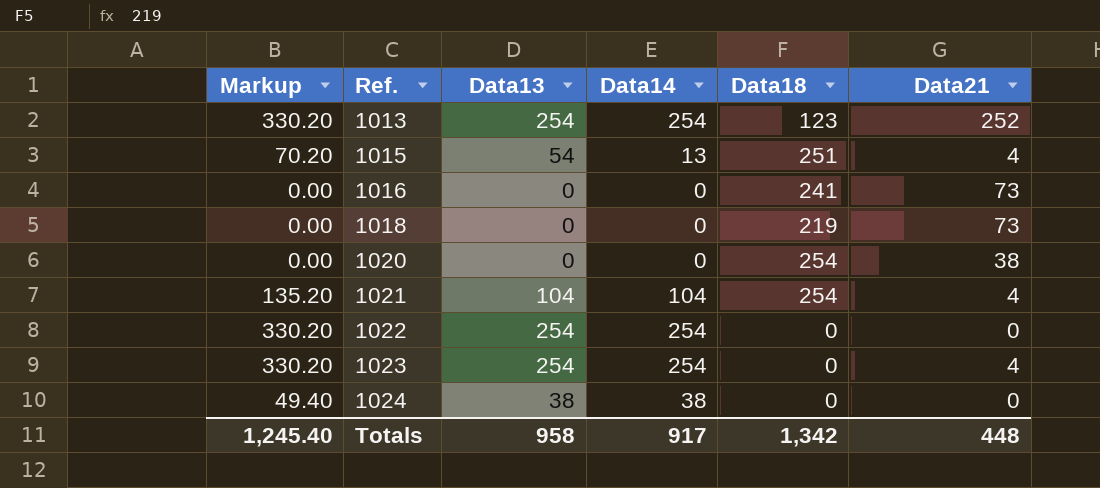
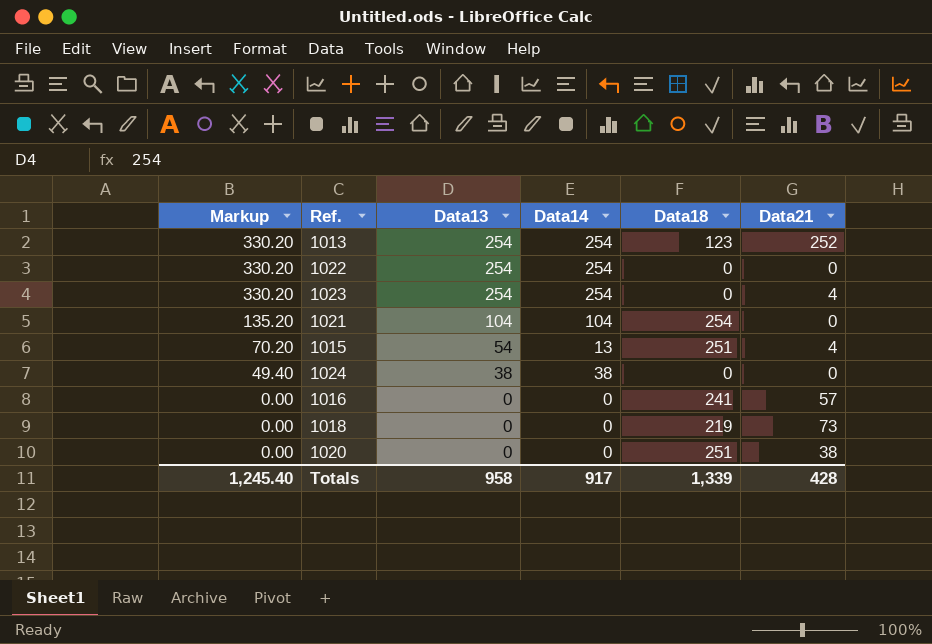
row order: Ref. ascending -> Markup descending
1021 | Data21: 4 -> 0
1016 | Data21: 73 -> 57
1020 | Data18: 254 -> 251
Totals | Data18: 1,342 -> 1,339
Totals | Data21: 448 -> 428

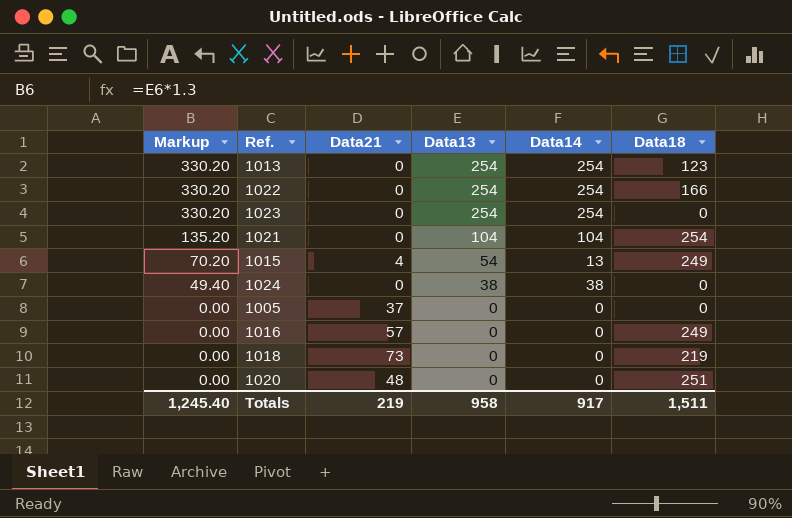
column Data21 | position: 6 -> 3
1013 | Data21: 252 -> 0
1022 | Data18: 0 -> 166
1023 | Data21: 4 -> 0
1015 | Data18: 251 -> 249
row 1005: none -> 0.00 | 37 | 0 | 0 | 0
1016 | Data18: 241 -> 249
1020 | Data21: 38 -> 48
Totals | Data21: 428 -> 219
Totals | Data18: 1,339 -> 1,511

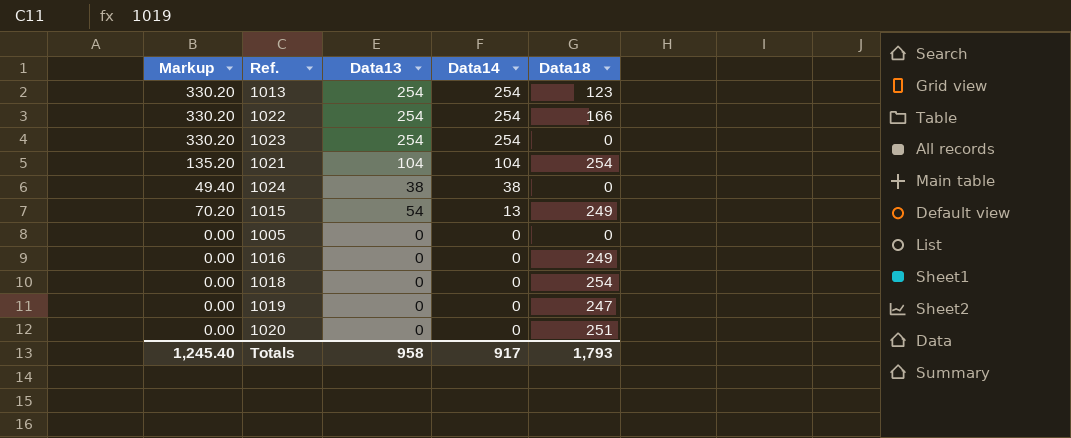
row order: Markup descending -> Data14 descending
column Data21 | position: 3 -> none
1018 | Data18: 219 -> 254
row 1019: none -> 0.00 | 0 | 0 | 247
Totals | Data18: 1,511 -> 1,793

